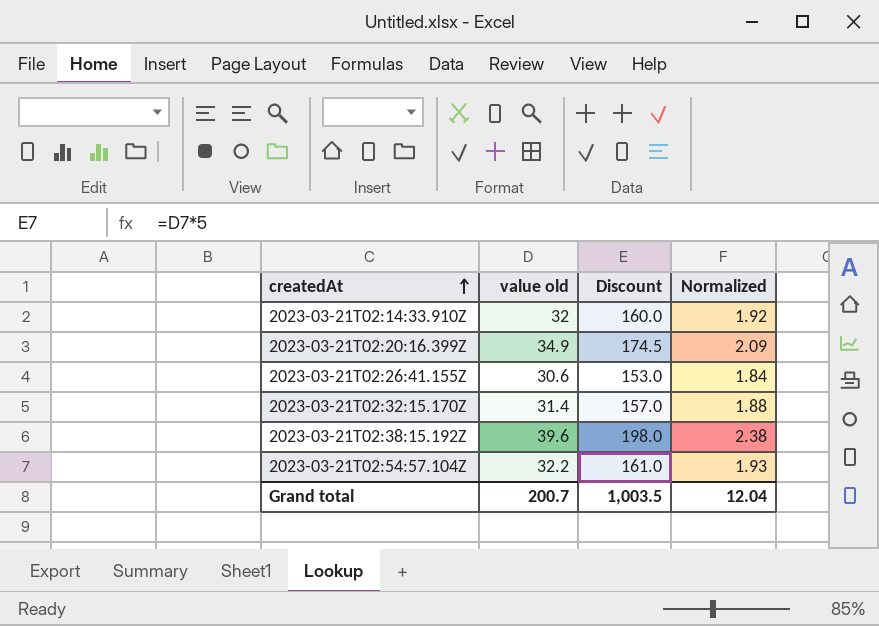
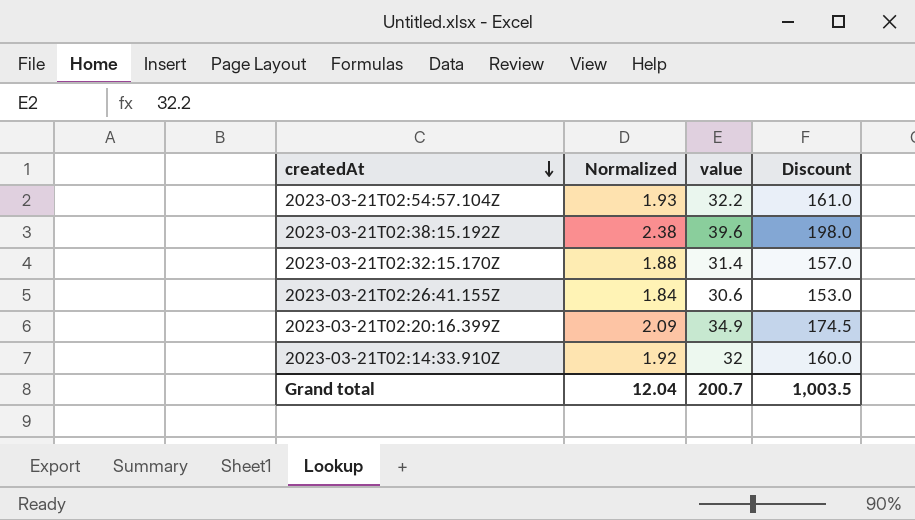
row order: createdAt ascending -> createdAt descending
column Normalized | position: 4 -> 2
column name: value old -> value

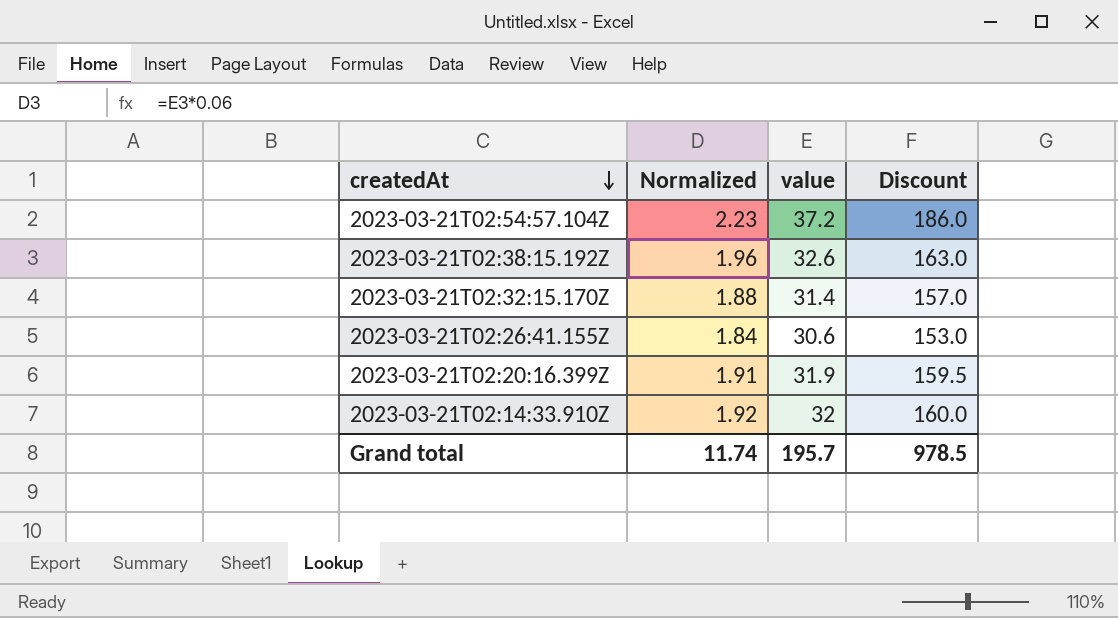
2023-03-21T02:54:57.104Z | Normalized: 1.93 -> 2.23
2023-03-21T02:54:57.104Z | value: 32.2 -> 37.2
2023-03-21T02:54:57.104Z | Discount: 161.0 -> 186.0
2023-03-21T02:38:15.192Z | Normalized: 2.38 -> 1.96
2023-03-21T02:38:15.192Z | value: 39.6 -> 32.6
2023-03-21T02:38:15.192Z | Discount: 198.0 -> 163.0
2023-03-21T02:20:16.399Z | Normalized: 2.09 -> 1.91
2023-03-21T02:20:16.399Z | value: 34.9 -> 31.9
2023-03-21T02:20:16.399Z | Discount: 174.5 -> 159.5
Grand total | Normalized: 12.04 -> 11.74
Grand total | value: 200.7 -> 195.7
Grand total | Discount: 1,003.5 -> 978.5

